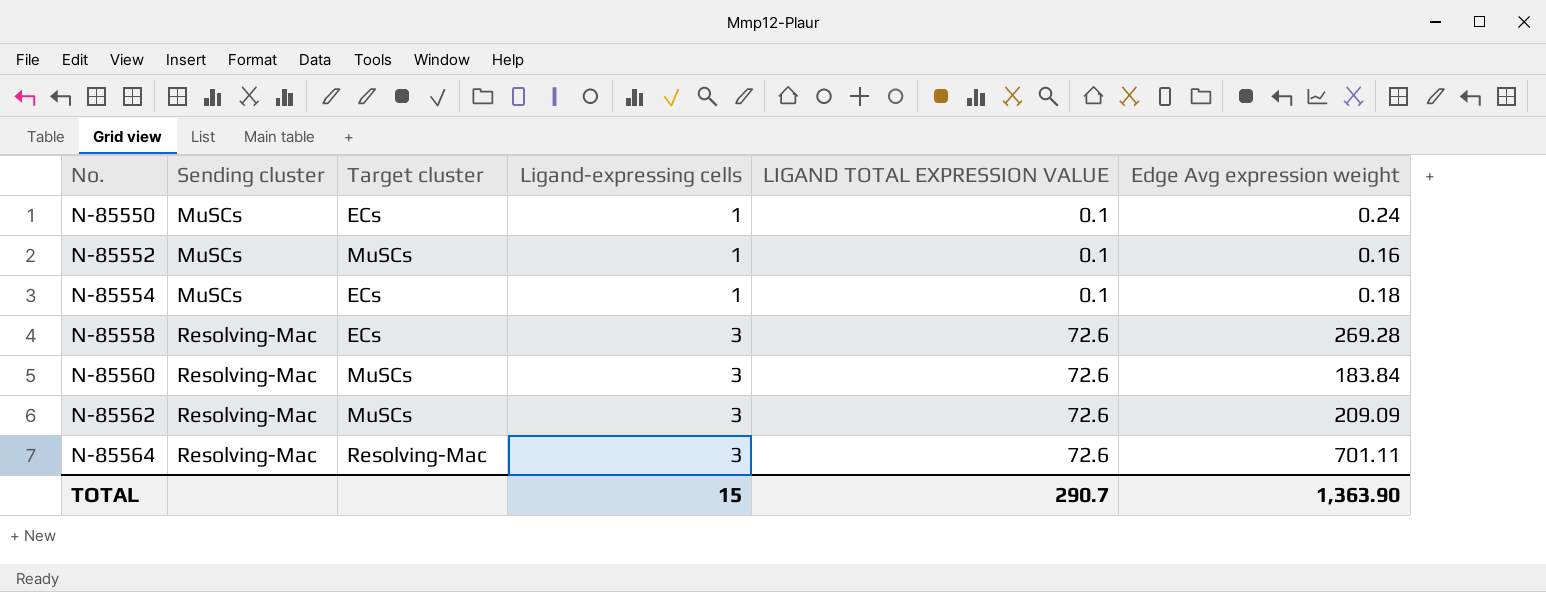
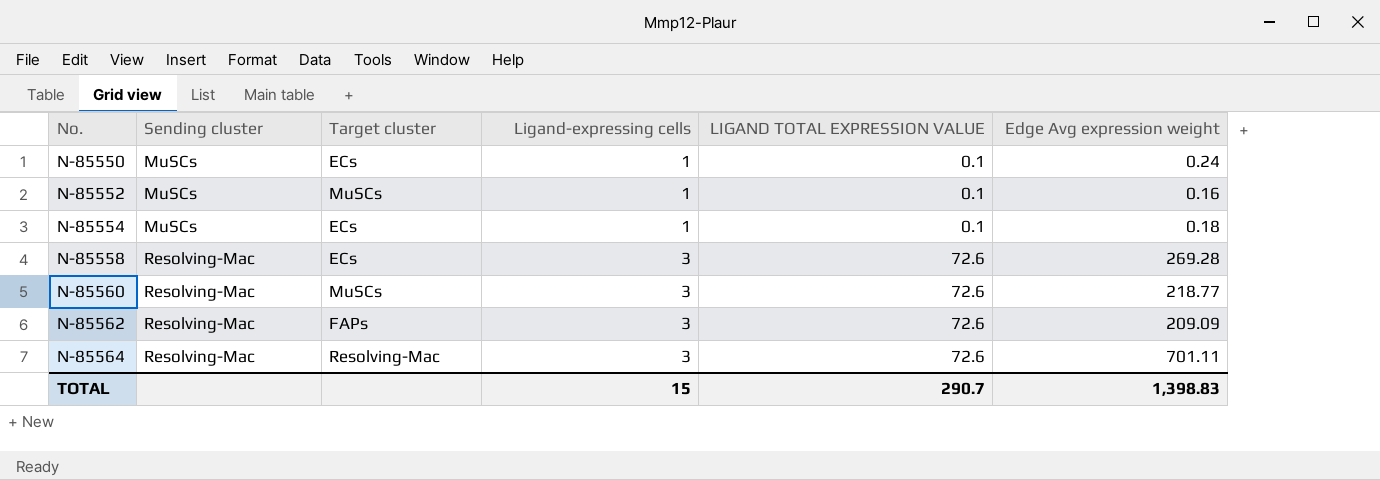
N-85560 | Edge Avg expression weight: 183.84 -> 218.77
N-85562 | Target cluster: MuSCs -> FAPs
TOTAL | Edge Avg expression weight: 1,363.90 -> 1,398.83

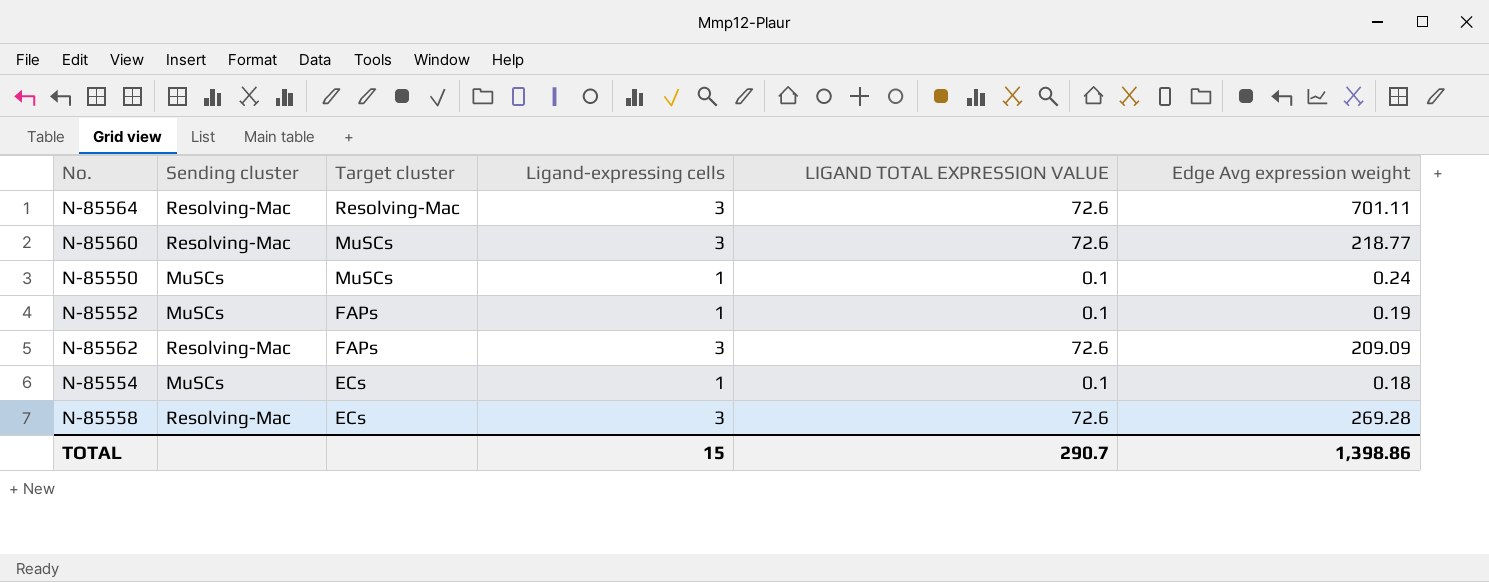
row order: No. ascending -> Target cluster descending
N-85550 | Target cluster: ECs -> MuSCs
N-85552 | Target cluster: MuSCs -> FAPs
N-85552 | Edge Avg expression weight: 0.16 -> 0.19
TOTAL | Edge Avg expression weight: 1,398.83 -> 1,398.86

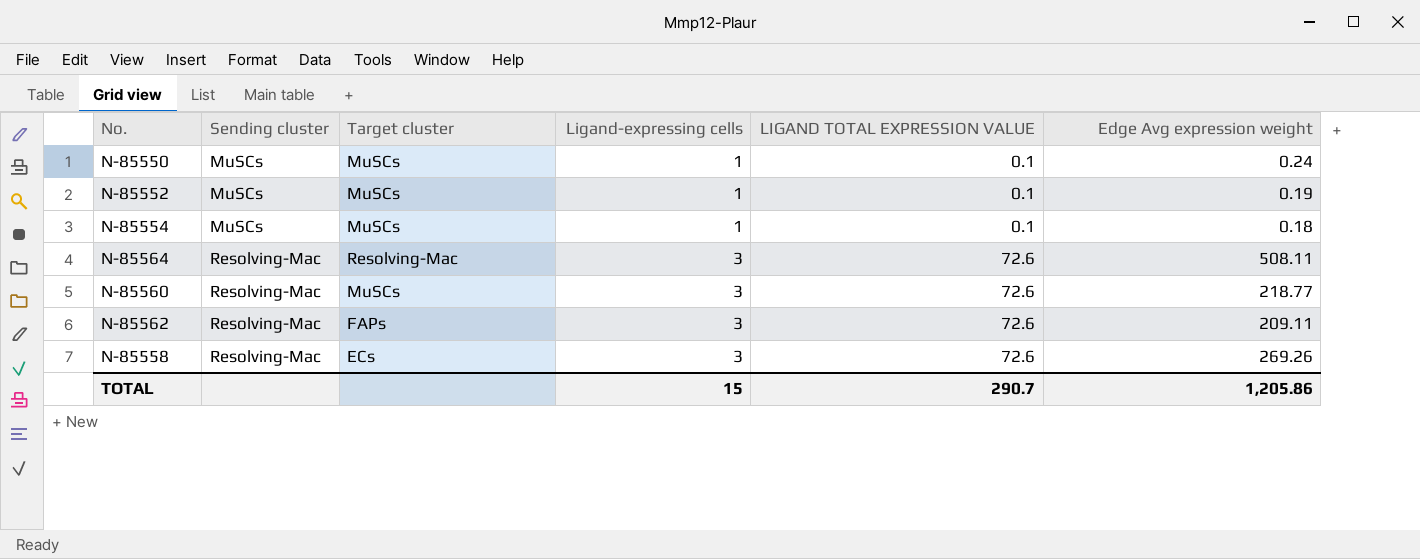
row order: Target cluster descending -> Sending cluster ascending
N-85552 | Target cluster: FAPs -> MuSCs
N-85554 | Target cluster: ECs -> MuSCs
N-85564 | Edge Avg expression weight: 701.11 -> 508.11
N-85562 | Edge Avg expression weight: 209.09 -> 209.11
N-85558 | Edge Avg expression weight: 269.28 -> 269.26
TOTAL | Edge Avg expression weight: 1,398.86 -> 1,205.86

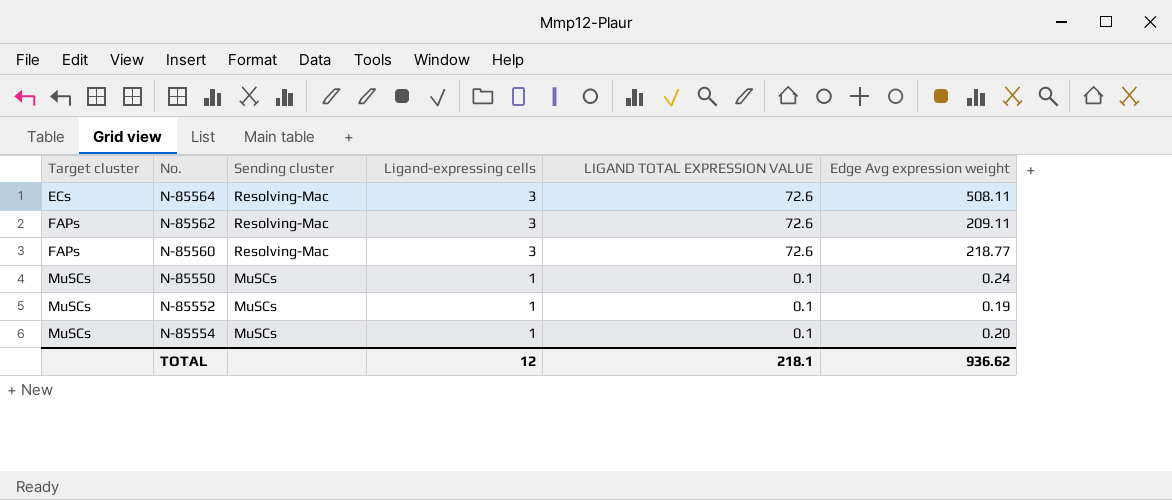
row order: Sending cluster ascending -> Target cluster ascending
column Target cluster | position: 3 -> 1
row N-85558: Resolving-Mac | ECs | 3 | 72.6 | 269.26 -> none
N-85564 | Target cluster: Resolving-Mac -> ECs
N-85560 | Target cluster: MuSCs -> FAPs
N-85554 | Edge Avg expression weight: 0.18 -> 0.20
TOTAL | Ligand-expressing cells: 15 -> 12
TOTAL | LIGAND TOTAL EXPRESSION VALUE: 290.7 -> 218.1
TOTAL | Edge Avg expression weight: 1,205.86 -> 936.62

